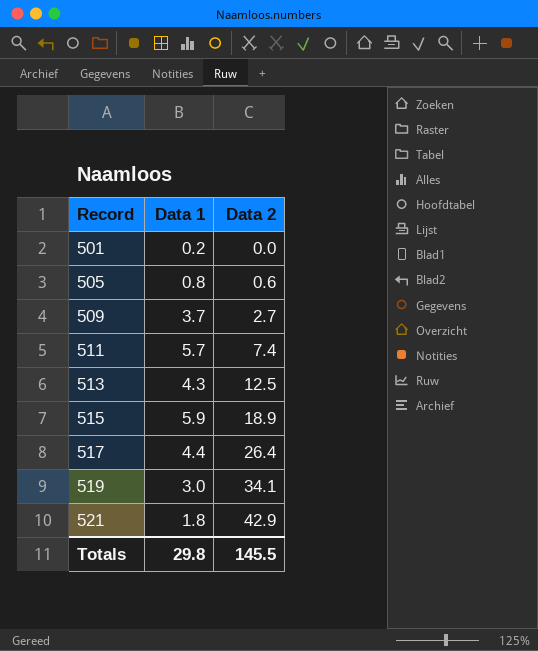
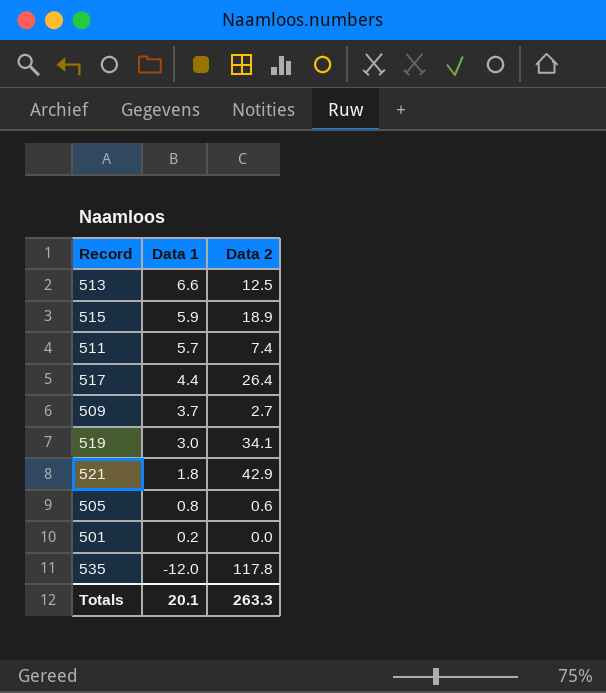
row order: Record ascending -> Data 1 descending
513 | Data 1: 4.3 -> 6.6
row 535: none -> -12.0 | 117.8
Totals | Data 1: 29.8 -> 20.1
Totals | Data 2: 145.5 -> 263.3

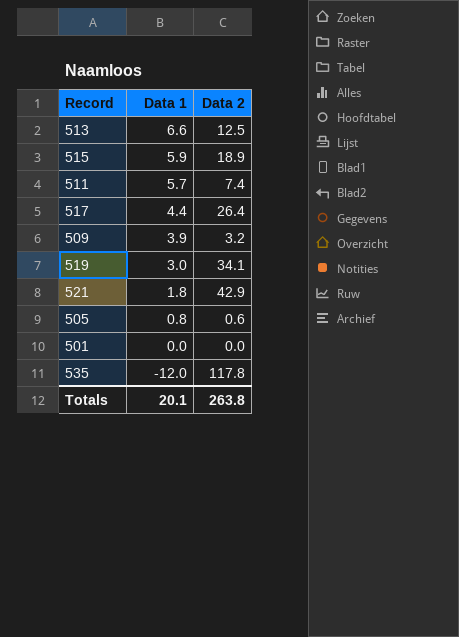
509 | Data 1: 3.7 -> 3.9
509 | Data 2: 2.7 -> 3.2
501 | Data 1: 0.2 -> 0.0
Totals | Data 2: 263.3 -> 263.8

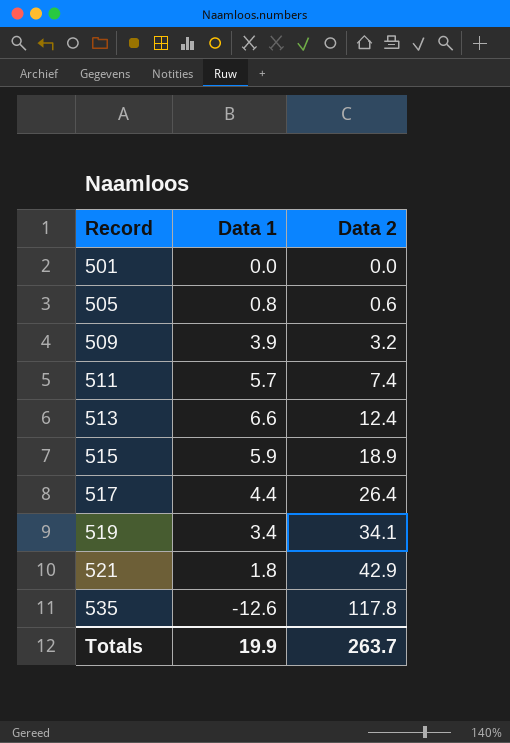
row order: Data 1 descending -> Record ascending
513 | Data 2: 12.5 -> 12.4
519 | Data 1: 3.0 -> 3.4
535 | Data 1: -12.0 -> -12.6
Totals | Data 1: 20.1 -> 19.9
Totals | Data 2: 263.8 -> 263.7

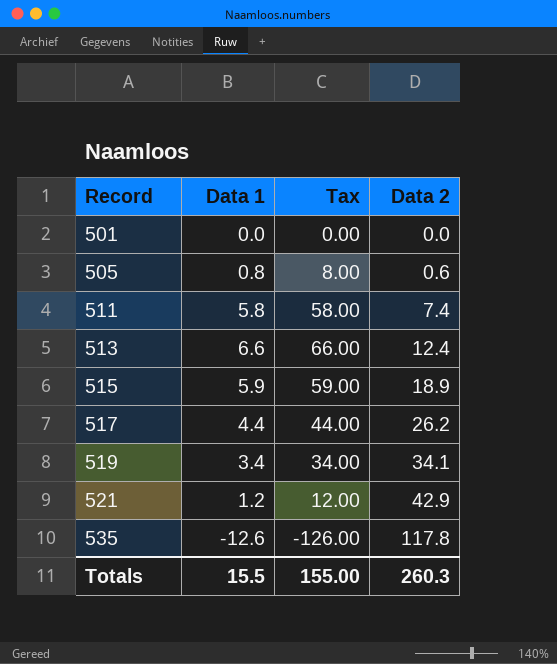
column Tax | formula: none -> [Data 1] * 10
row 509: 3.9 | 3.2 -> none
511 | Data 1: 5.7 -> 5.8
517 | Data 2: 26.4 -> 26.2
521 | Data 1: 1.8 -> 1.2
Totals | Data 1: 19.9 -> 15.5
Totals | Data 2: 263.7 -> 260.3

